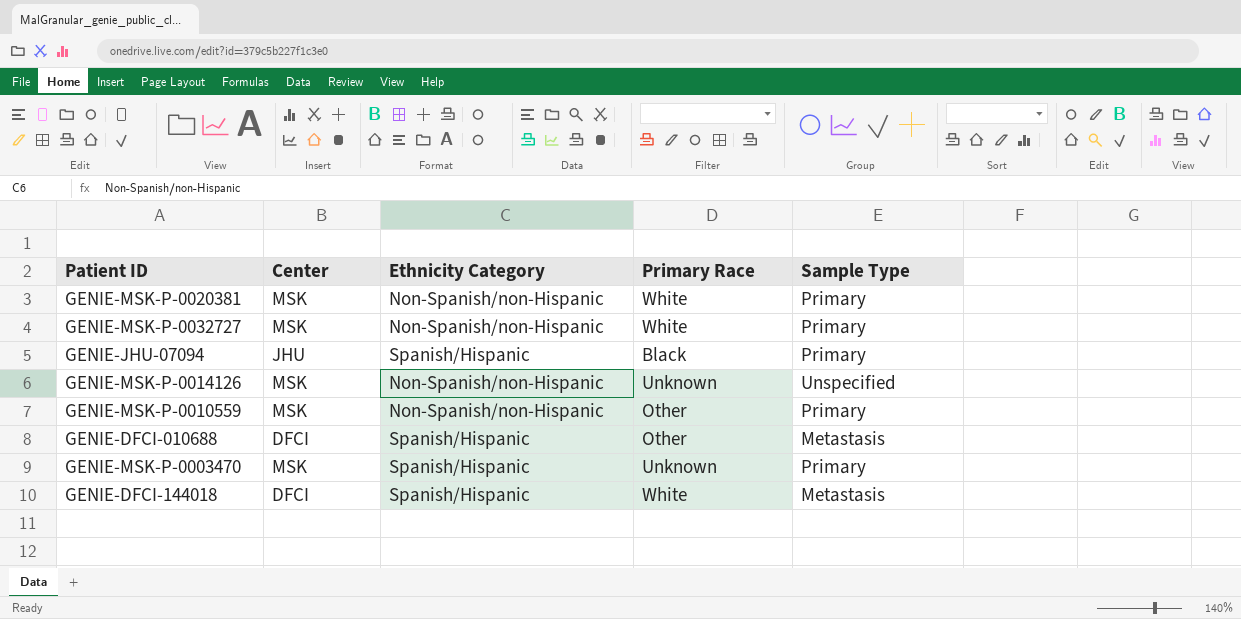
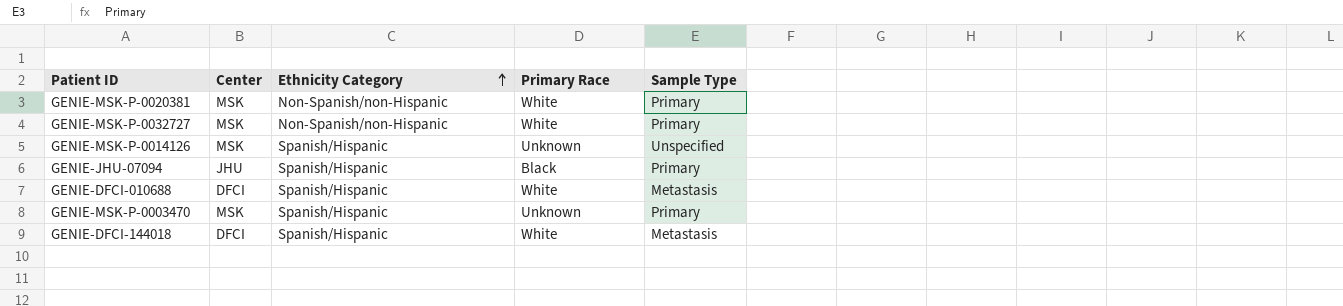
row order: none -> Ethnicity Category ascending
row GENIE-MSK-P-0010559: MSK | Non-Spanish/non-Hispanic | Other | Primary -> none
GENIE-MSK-P-0014126 | Ethnicity Category: Non-Spanish/non-Hispanic -> Spanish/Hispanic
GENIE-DFCI-010688 | Primary Race: Other -> White

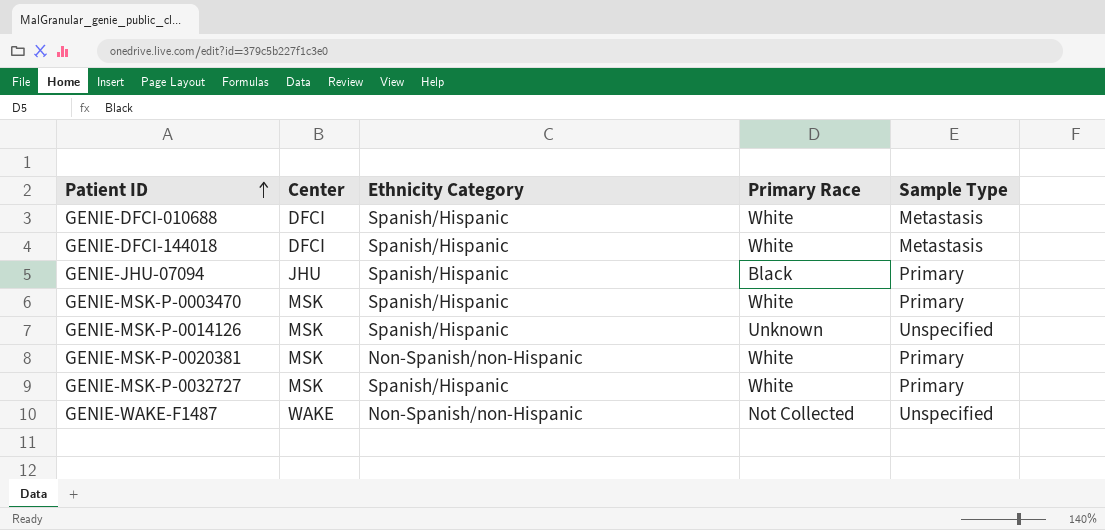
row order: Ethnicity Category ascending -> Patient ID ascending
GENIE-MSK-P-0003470 | Primary Race: Unknown -> White
GENIE-MSK-P-0032727 | Ethnicity Category: Non-Spanish/non-Hispanic -> Spanish/Hispanic
row GENIE-WAKE-F1487: none -> WAKE | Non-Spanish/non-Hispanic | Not Collected | Unspecified

